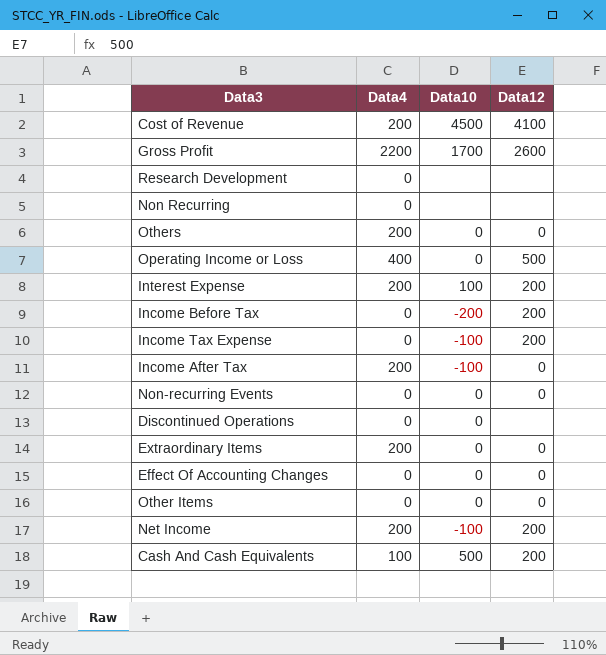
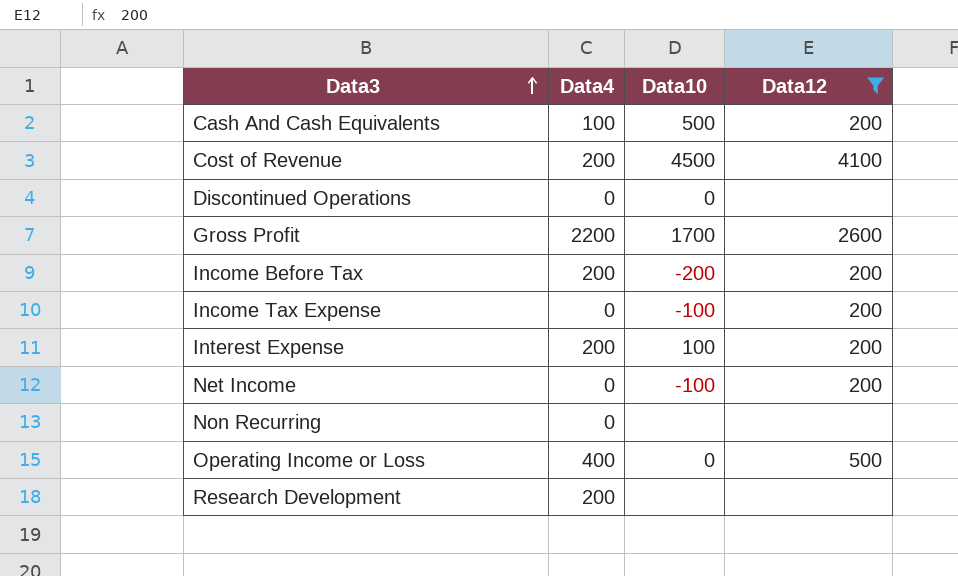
filter: none -> Data12 != 0
row order: none -> Data3 ascending
Income Before Tax | Data4: 0 -> 200
Net Income | Data4: 200 -> 0
Research Development | Data4: 0 -> 200

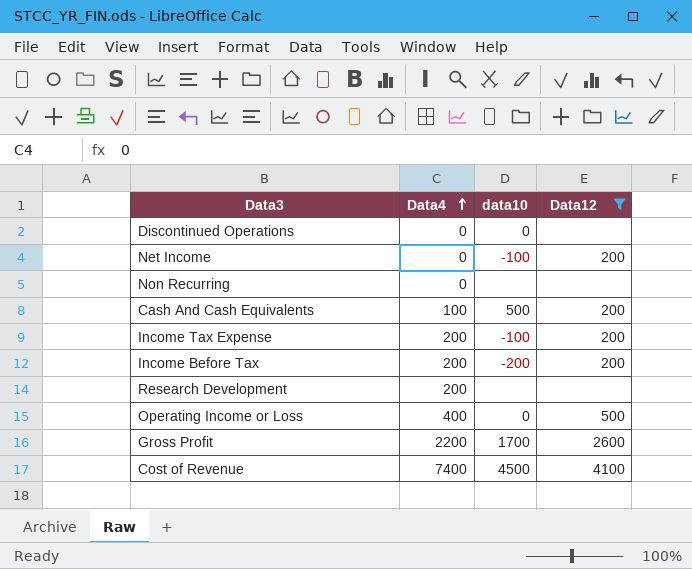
row order: Data3 ascending -> Data4 ascending
column name: Data10 -> data10
row Interest Expense: 200 | 100 | 200 -> none
Income Tax Expense | Data4: 0 -> 200
Cost of Revenue | Data4: 200 -> 7400

